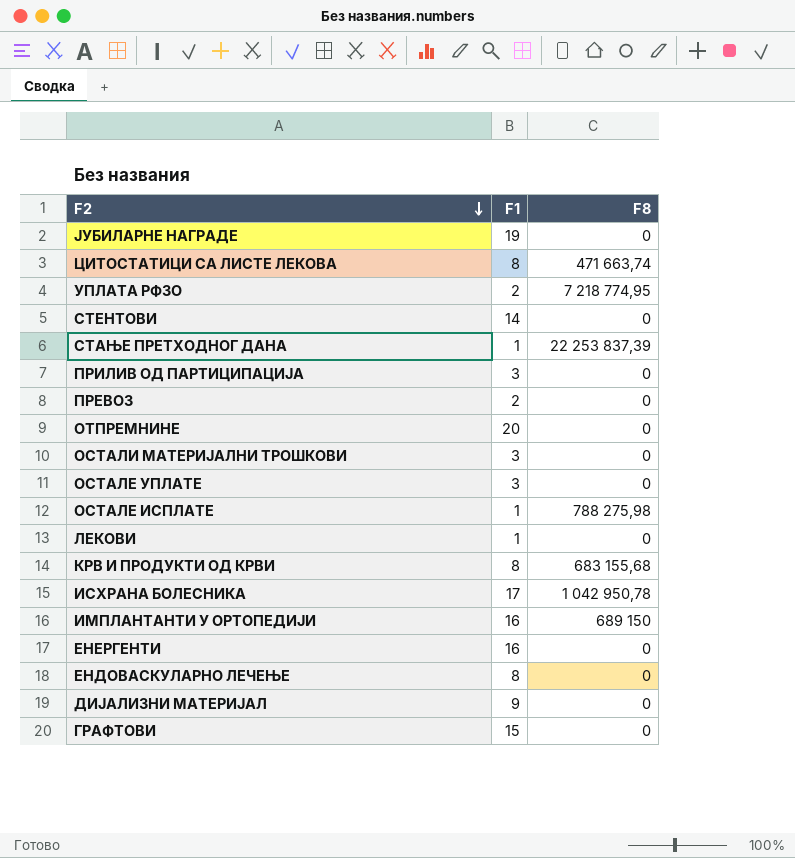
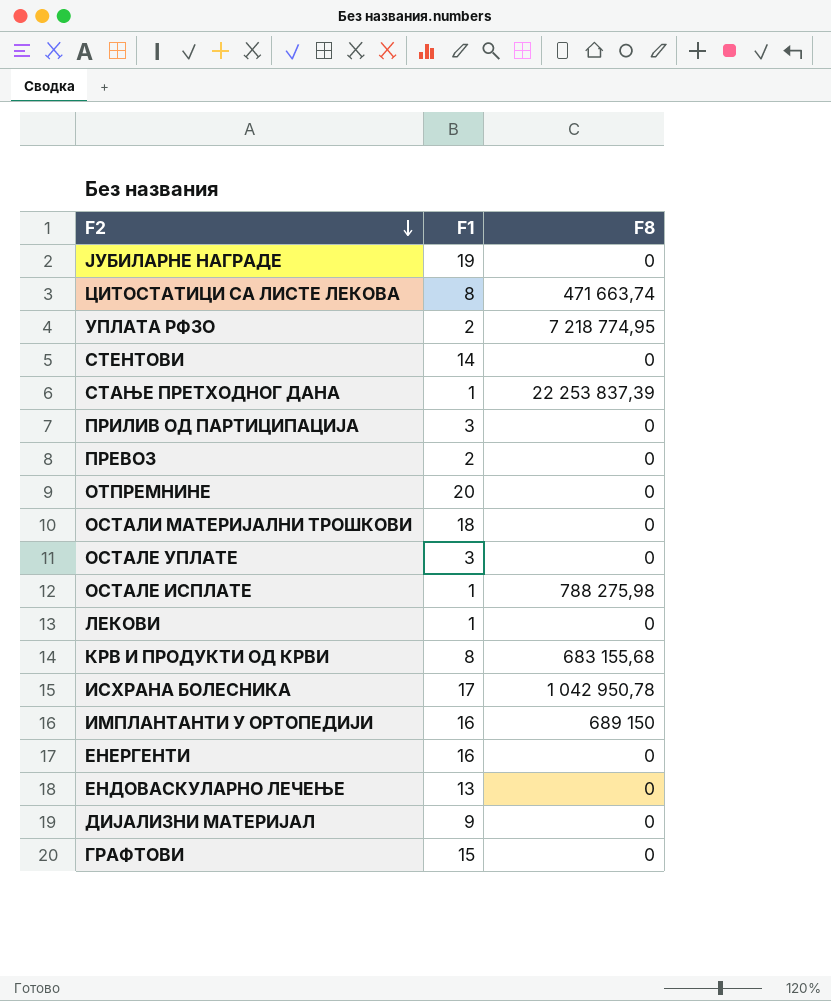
ОСТАЛИ МАТЕРИЈАЛНИ ТРОШКОВИ | F1: 3 -> 18
ЕНДОВАСКУЛАРНО ЛЕЧЕЊЕ | F1: 8 -> 13

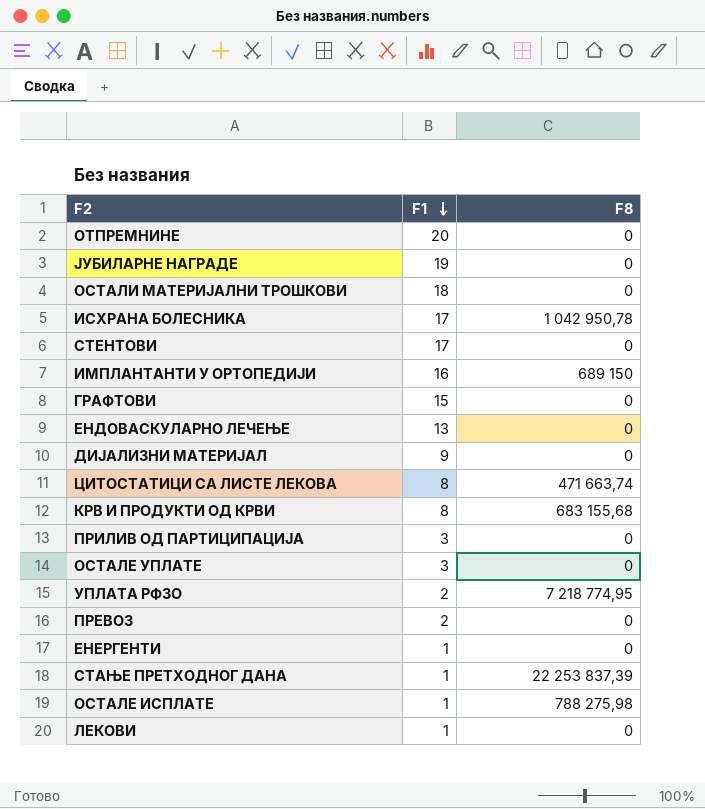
row order: F2 descending -> F1 descending
СТЕНТОВИ | F1: 14 -> 17
ЕНЕРГЕНТИ | F1: 16 -> 1

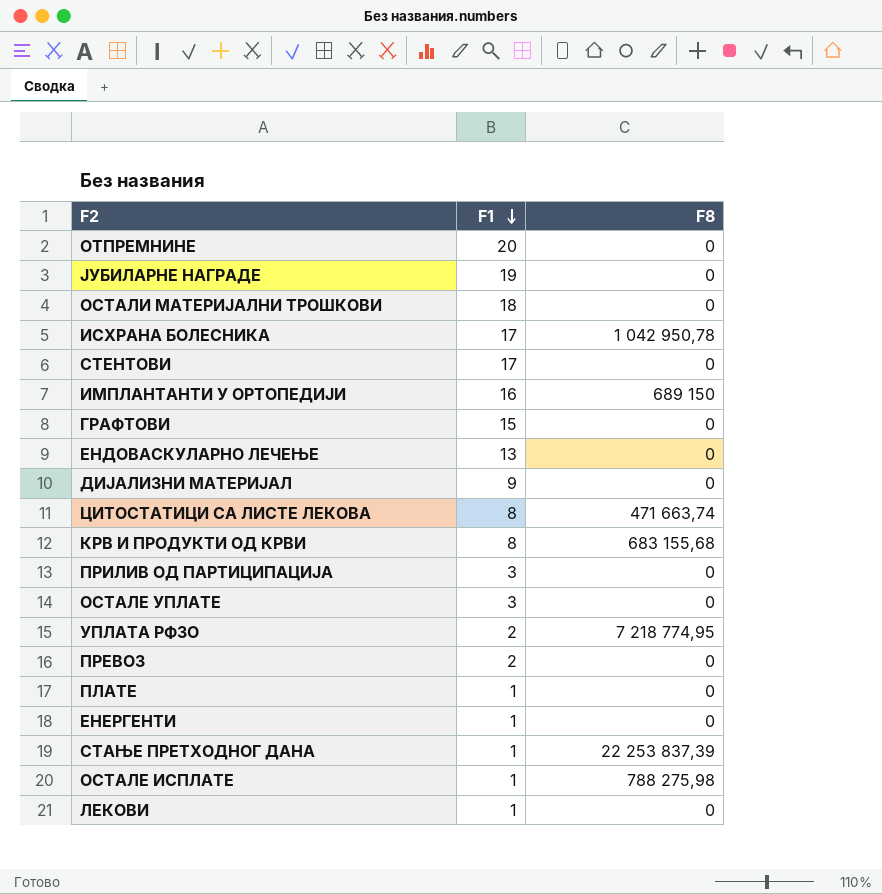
row ПЛАТЕ: none -> 1 | 0

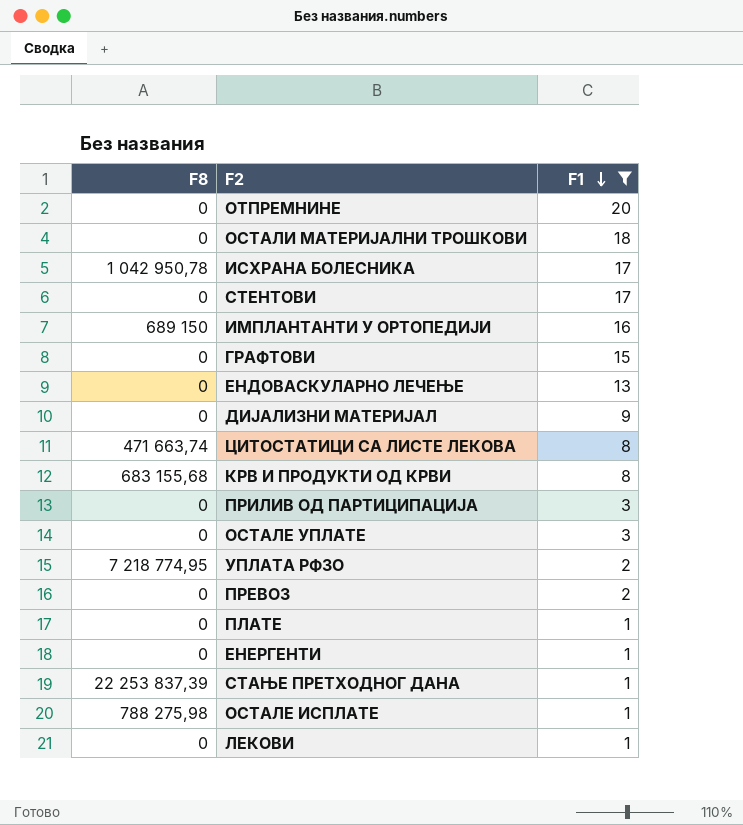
filter: none -> F1 != 19
column F8 | position: 3 -> 1

